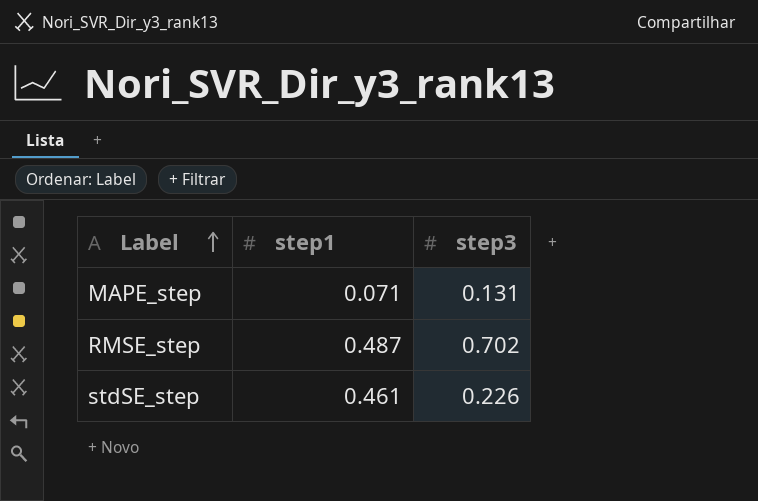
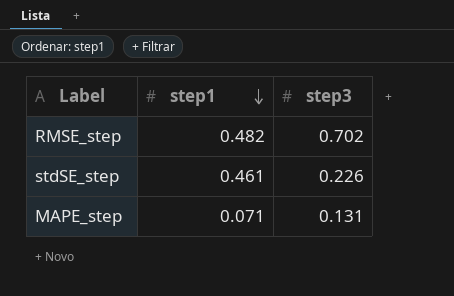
row order: Label ascending -> step1 descending
RMSE_step | step1: 0.487 -> 0.482

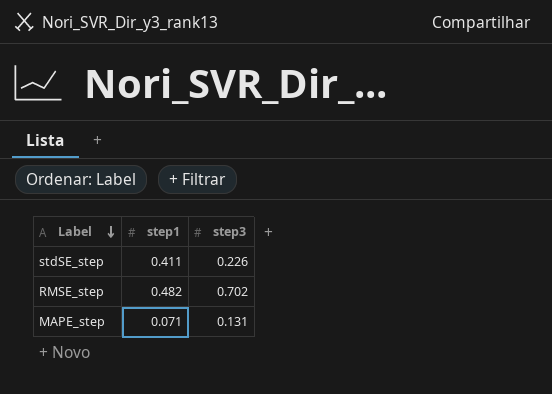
row order: step1 descending -> Label descending
stdSE_step | step1: 0.461 -> 0.411

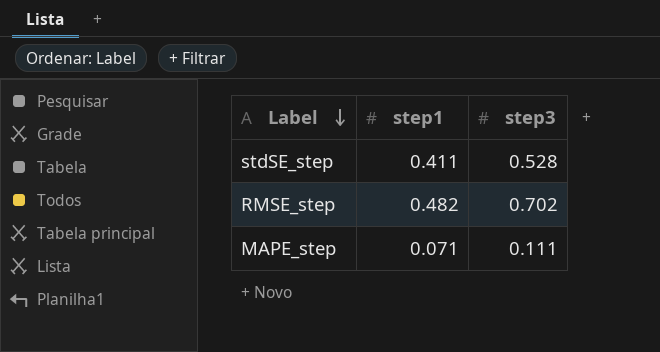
stdSE_step | step3: 0.226 -> 0.528
MAPE_step | step3: 0.131 -> 0.111

